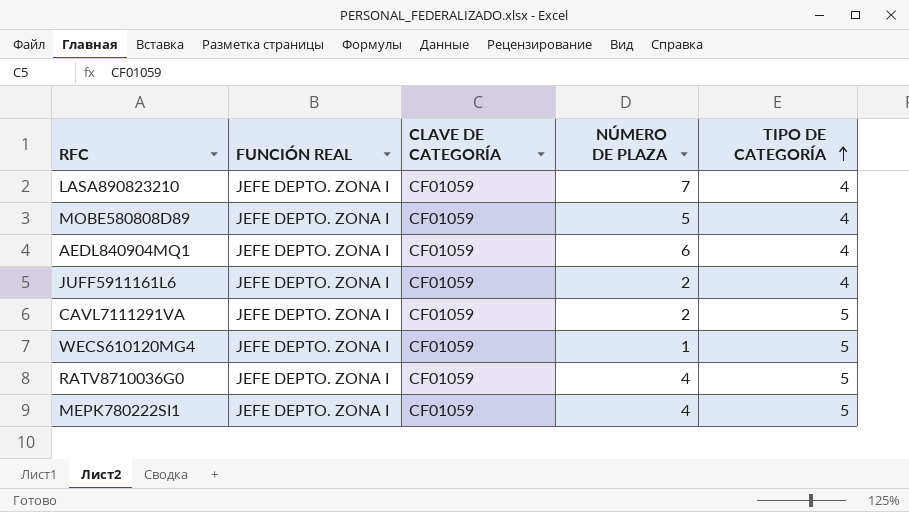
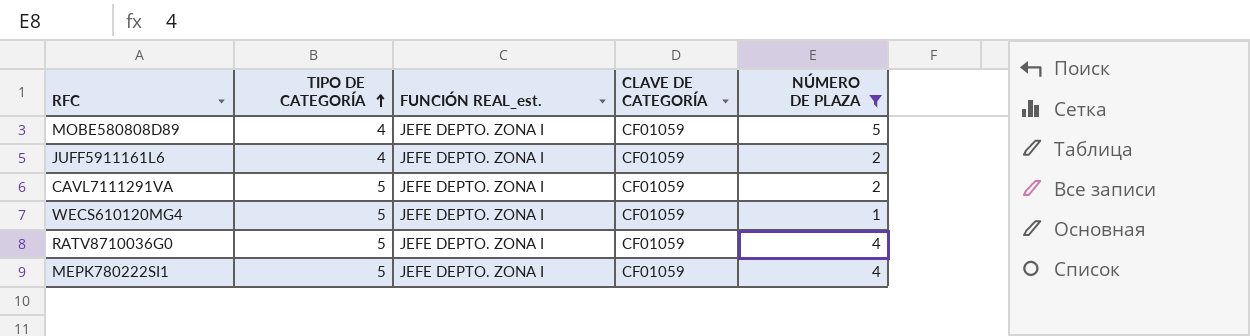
filter: none -> NÚMERO DE PLAZA <= 5
column TIPO DE CATEGORÍA | position: 5 -> 2
column name: FUNCIÓN REAL -> FUNCIÓN REAL_est.

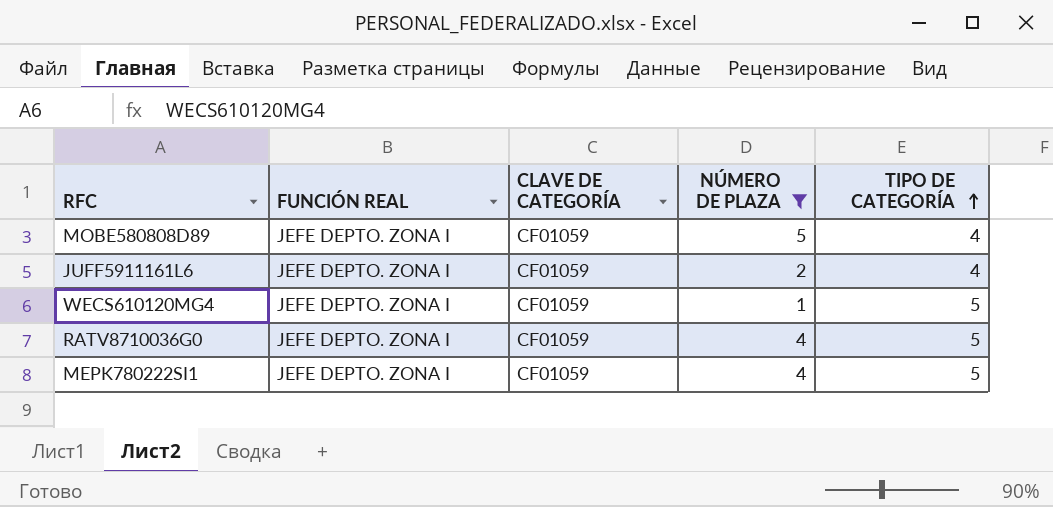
column name: FUNCIÓN REAL_est. -> FUNCIÓN REAL
column TIPO DE CATEGORÍA | position: 2 -> 5
row CAVL7111291VA: 5 | JEFE DEPTO. ZONA I | CF01059 | 2 -> none

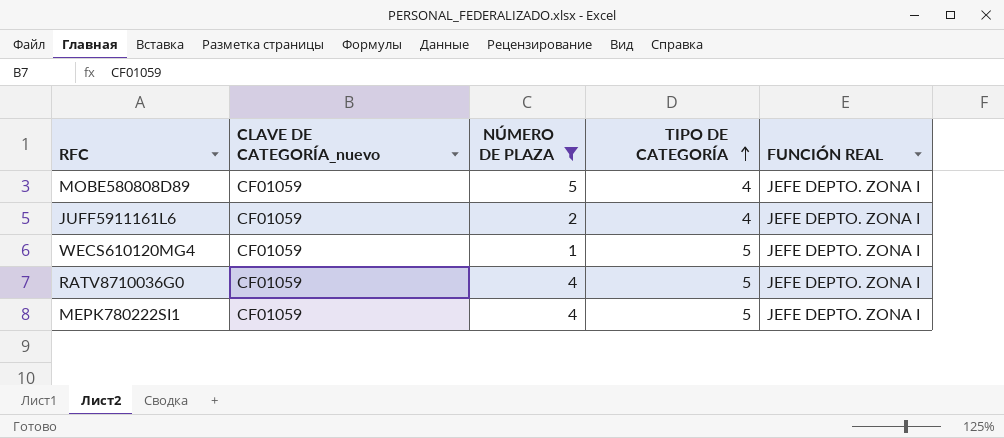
column name: CLAVE DE CATEGORÍA -> CLAVE DE CATEGORÍA_nuevo
column FUNCIÓN REAL | position: 2 -> 5

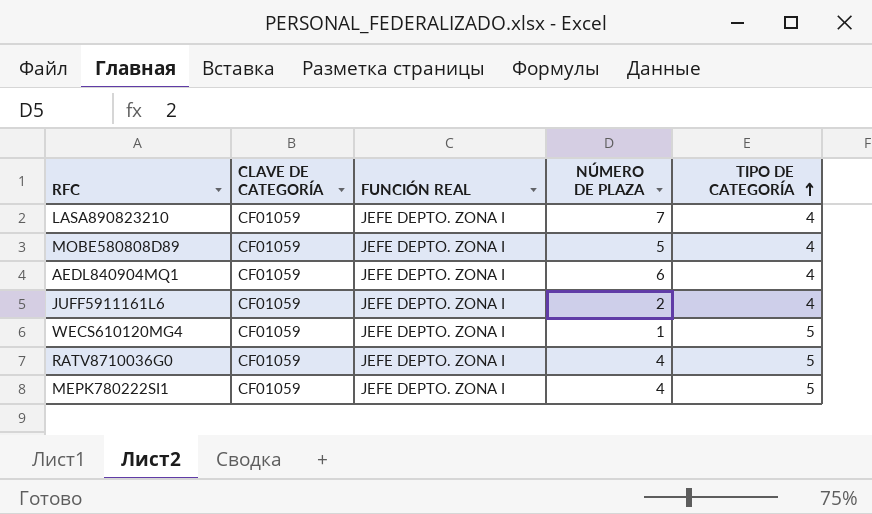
filter: NÚMERO DE PLAZA <= 5 -> none
column name: CLAVE DE CATEGORÍA_nuevo -> CLAVE DE CATEGORÍA
column FUNCIÓN REAL | position: 5 -> 3

